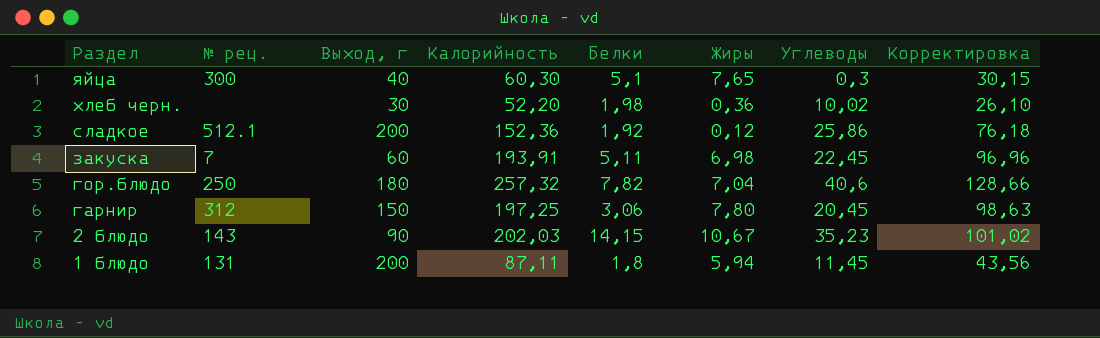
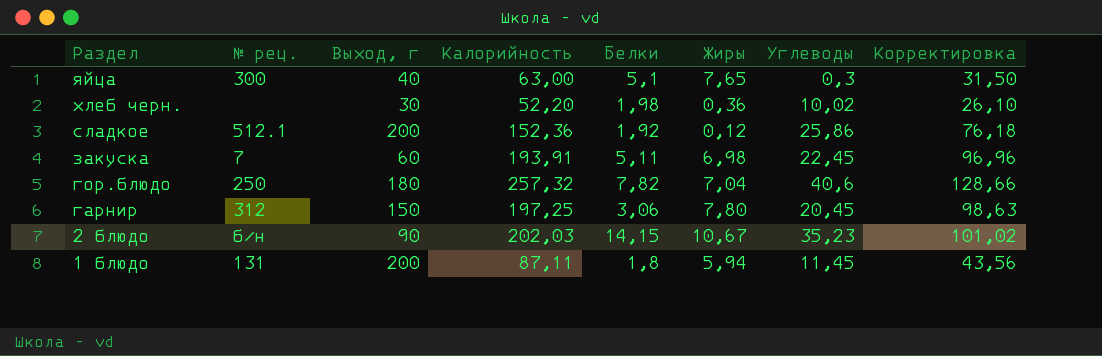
яйца | Калорийность: 60,30 -> 63,00
яйца | Корректировка: 30,15 -> 31,50
2 блюдо | № рец.: 143 -> б/н

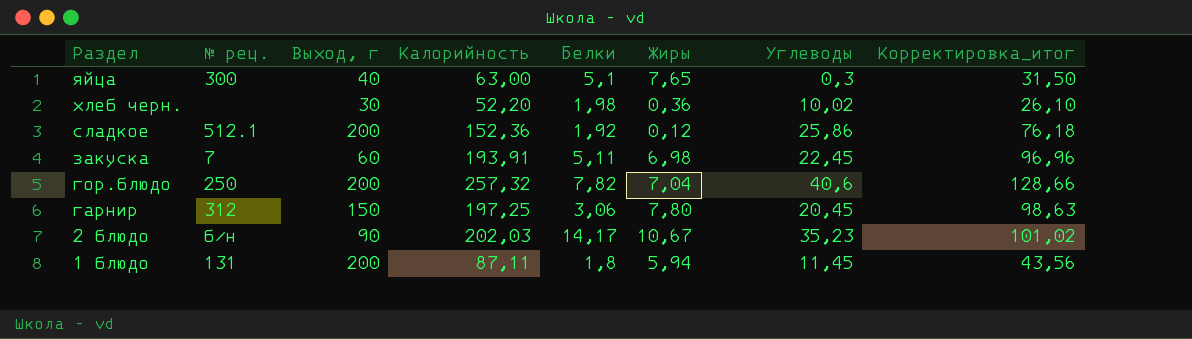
column name: Корректировка -> Корректировка_итог
гор.блюдо | Выход, г: 180 -> 200
2 блюдо | Белки: 14,15 -> 14,17

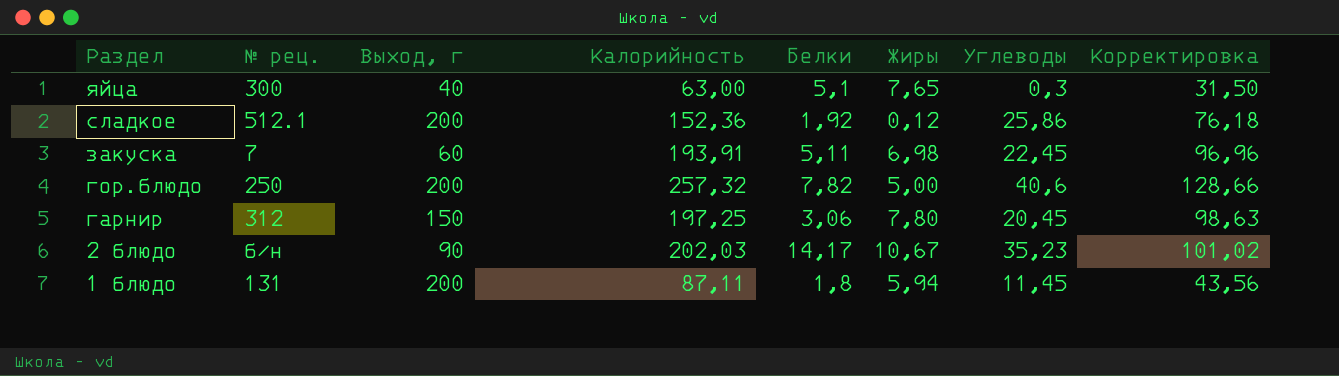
column name: Корректировка_итог -> Корректировка
row хлеб черн.: none | 30 | 52,20 | 1,98 | 0,36 | 10,02 | 26,10 -> none
гор.блюдо | Жиры: 7,04 -> 5,00

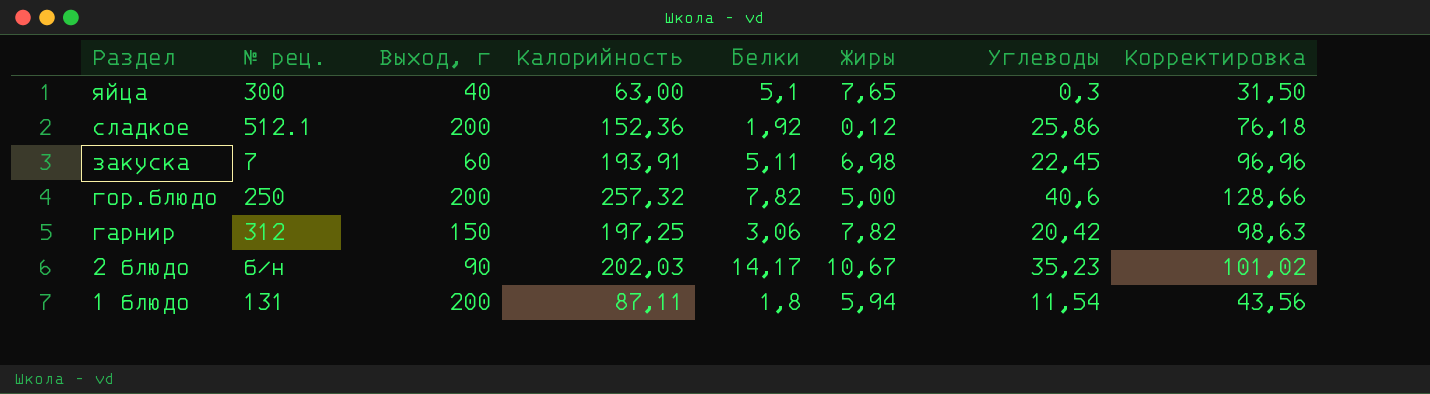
гарнир | Жиры: 7,80 -> 7,82
гарнир | Углеводы: 20,45 -> 20,42
1 блюдо | Углеводы: 11,45 -> 11,54

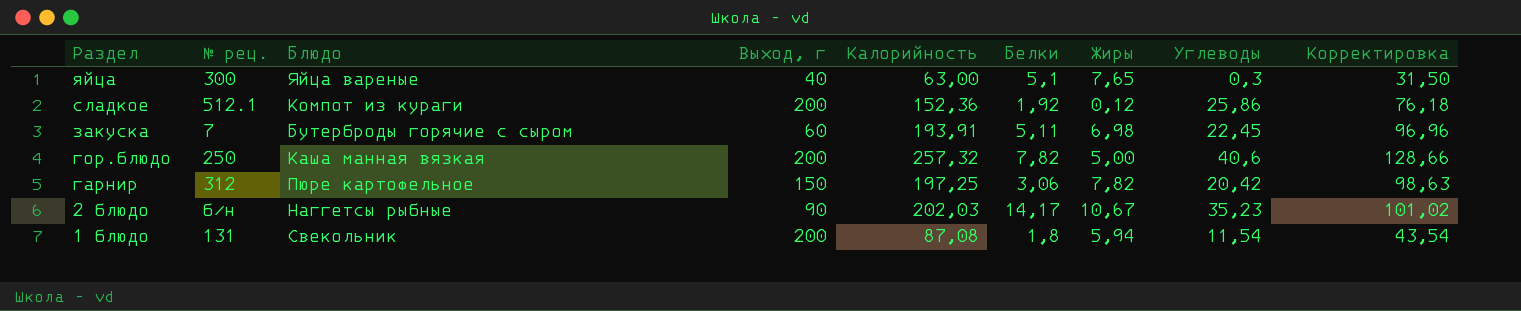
column Блюдо | position: none -> 3
1 блюдо | Калорийность: 87,11 -> 87,08
1 блюдо | Корректировка: 43,56 -> 43,54

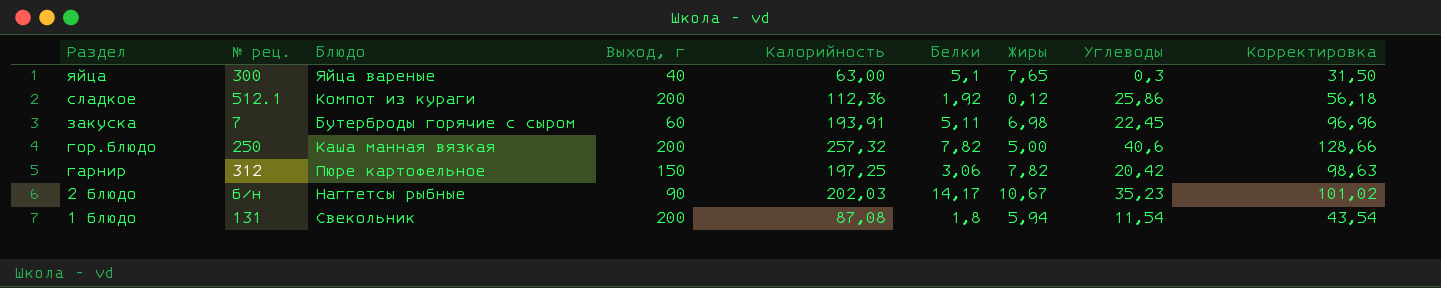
сладкое | Калорийность: 152,36 -> 112,36
сладкое | Корректировка: 76,18 -> 56,18

